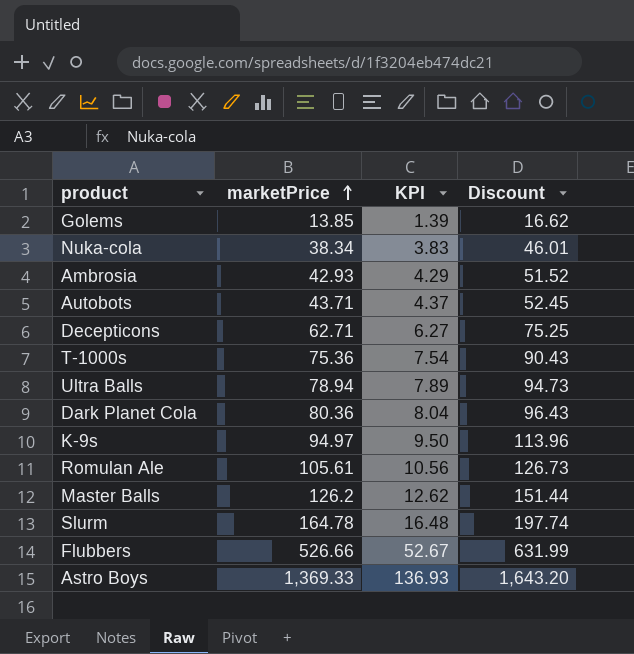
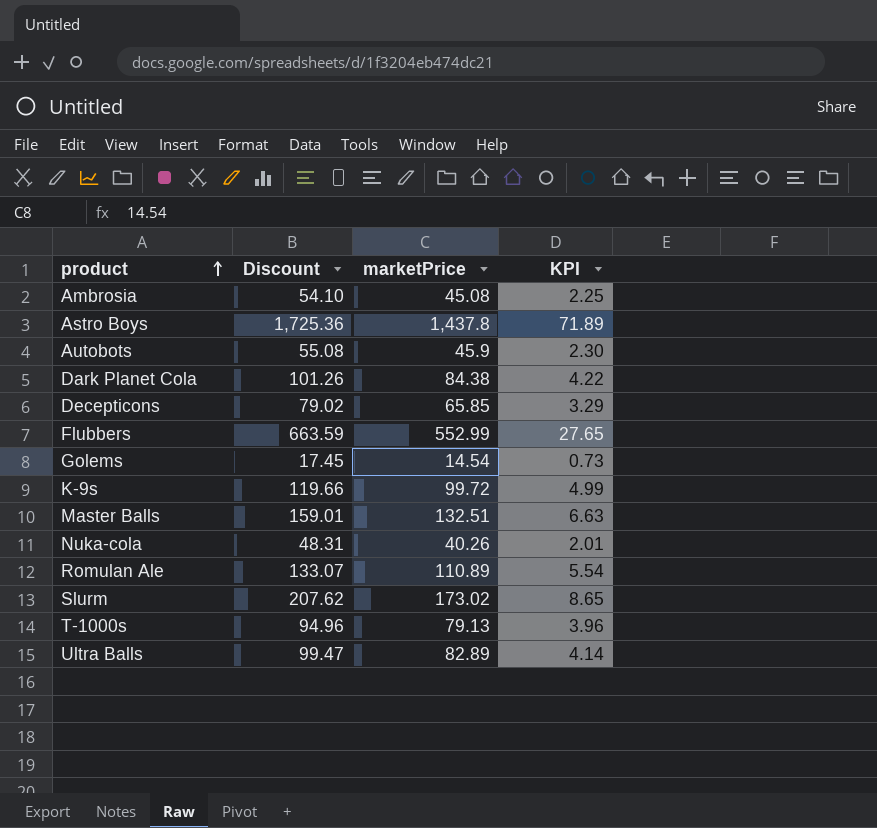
row order: marketPrice ascending -> product ascending
column Discount | position: 4 -> 2
column KPI | formula: [marketPrice] * 0.1 -> [marketPrice] * 0.05
Ambrosia | Discount: 51.52 -> 54.10
Ambrosia | marketPrice: 42.93 -> 45.08
Astro Boys | Discount: 1,643.20 -> 1,725.36
Astro Boys | marketPrice: 1,369.33 -> 1,437.8
Autobots | Discount: 52.45 -> 55.08
Autobots | marketPrice: 43.71 -> 45.9
Dark Planet Cola | Discount: 96.43 -> 101.26
Dark Planet Cola | marketPrice: 80.36 -> 84.38
Decepticons | Discount: 75.25 -> 79.02
Decepticons | marketPrice: 62.71 -> 65.85
Flubbers | Discount: 631.99 -> 663.59
Flubbers | marketPrice: 526.66 -> 552.99
Golems | Discount: 16.62 -> 17.45
Golems | marketPrice: 13.85 -> 14.54
K-9s | Discount: 113.96 -> 119.66
K-9s | marketPrice: 94.97 -> 99.72
Master Balls | Discount: 151.44 -> 159.01
Master Balls | marketPrice: 126.2 -> 132.51
Nuka-cola | Discount: 46.01 -> 48.31
Nuka-cola | marketPrice: 38.34 -> 40.26
Romulan Ale | Discount: 126.73 -> 133.07
Romulan Ale | marketPrice: 105.61 -> 110.89
Slurm | Discount: 197.74 -> 207.62
Slurm | marketPrice: 164.78 -> 173.02
T-1000s | Discount: 90.43 -> 94.96
T-1000s | marketPrice: 75.36 -> 79.13
Ultra Balls | Discount: 94.73 -> 99.47
Ultra Balls | marketPrice: 78.94 -> 82.89

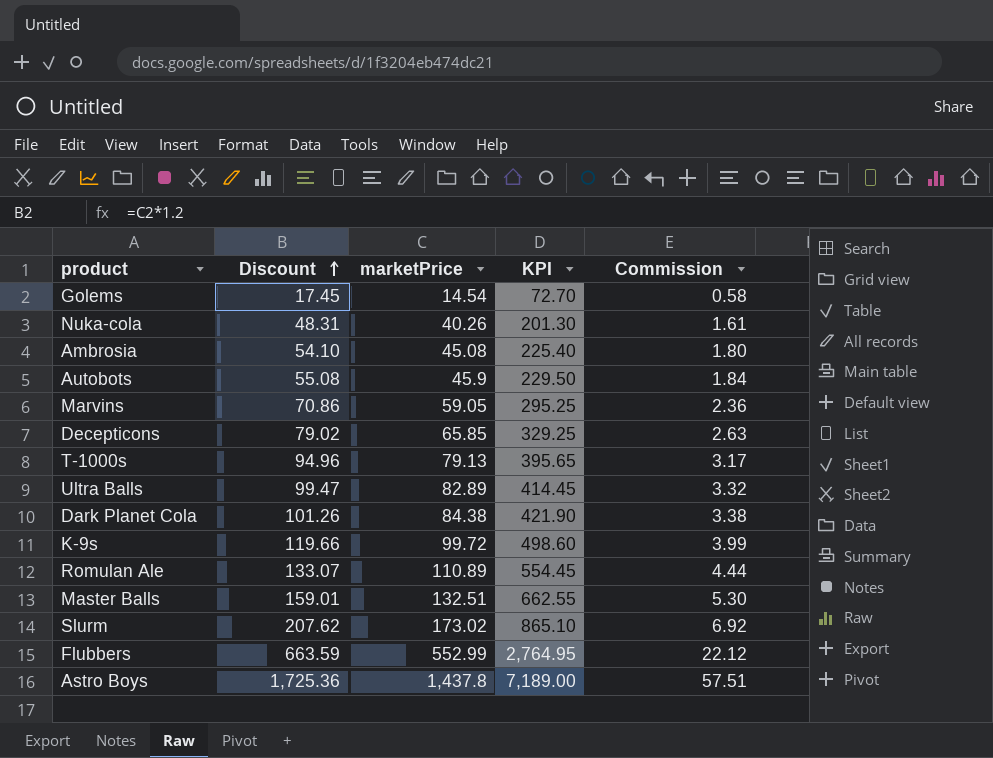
row order: product ascending -> Discount ascending
column KPI | formula: [marketPrice] * 0.05 -> [marketPrice] * 5
column Commission | formula: none -> [marketPrice] * 0.04
row Marvins: none -> 70.86 | 59.05 | 295.25 | 2.36

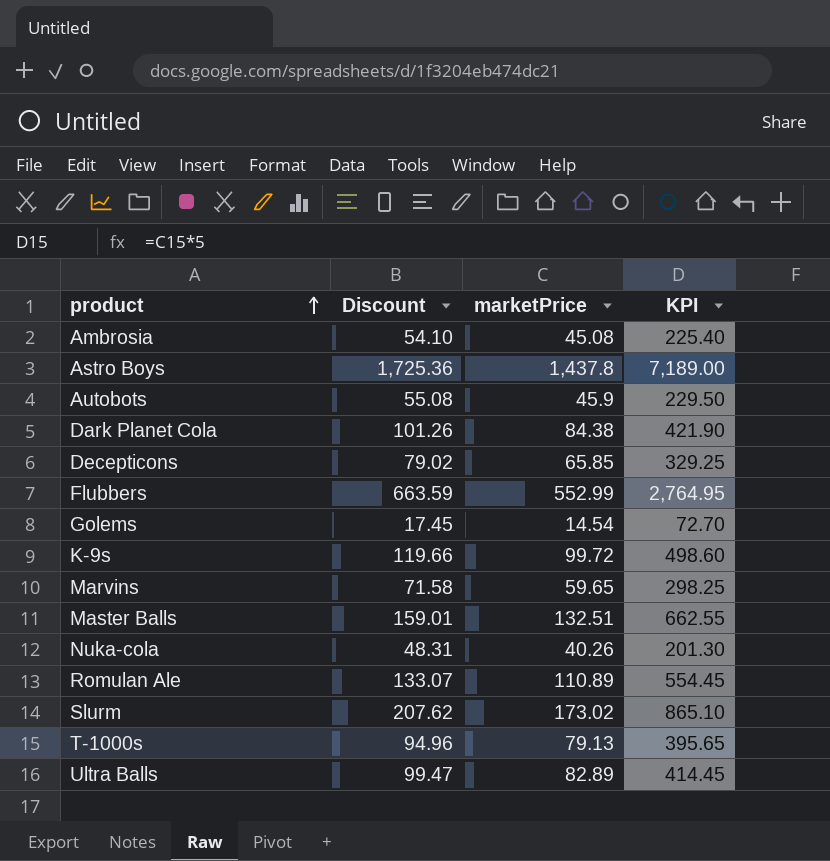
row order: Discount ascending -> product ascending
column Commission | formula: [marketPrice] * 0.04 -> none
Marvins | Discount: 70.86 -> 71.58
Marvins | marketPrice: 59.05 -> 59.65
Marvins | KPI: 295.25 -> 298.25

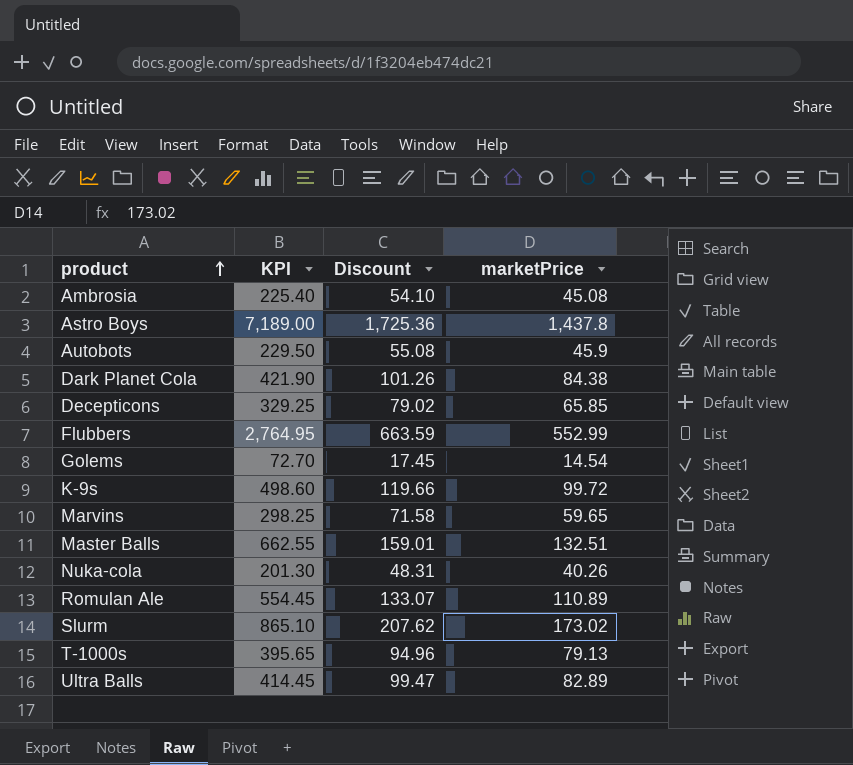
column KPI | position: 4 -> 2

